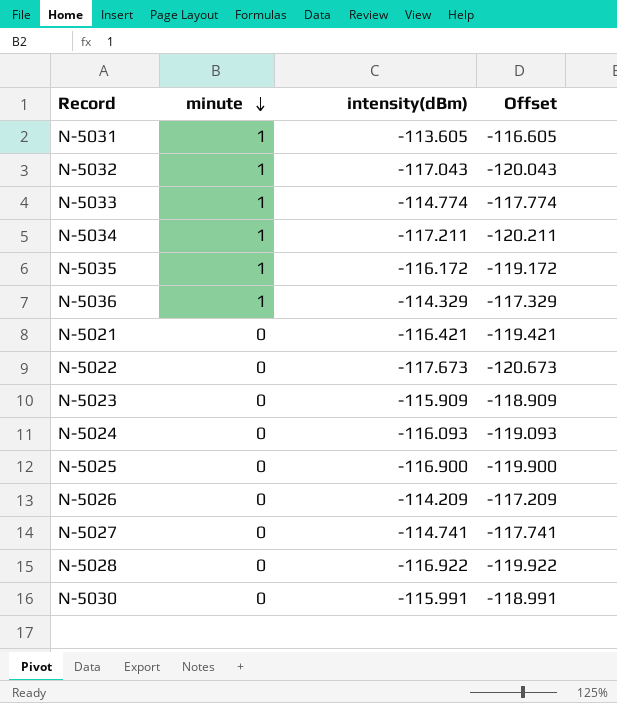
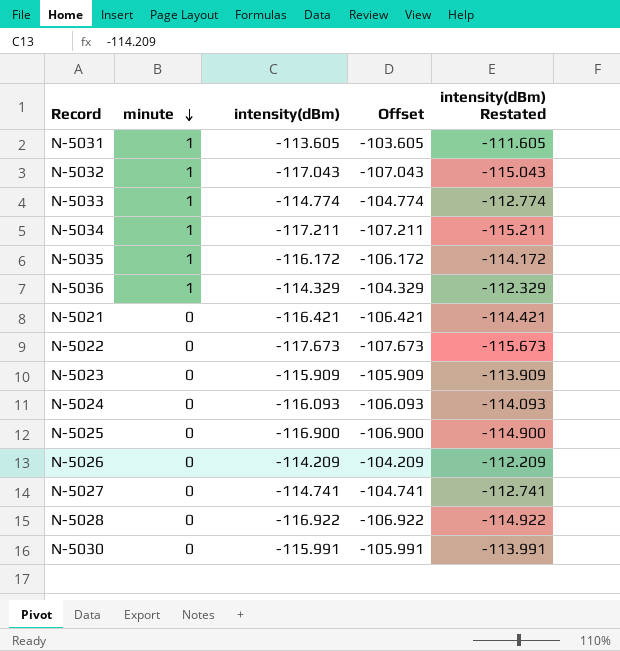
column Offset | formula: [intensity(dBm)] - 3 -> [intensity(dBm)] + 10
column intensity(dBm) Restated | formula: none -> [intensity(dBm)] + 2

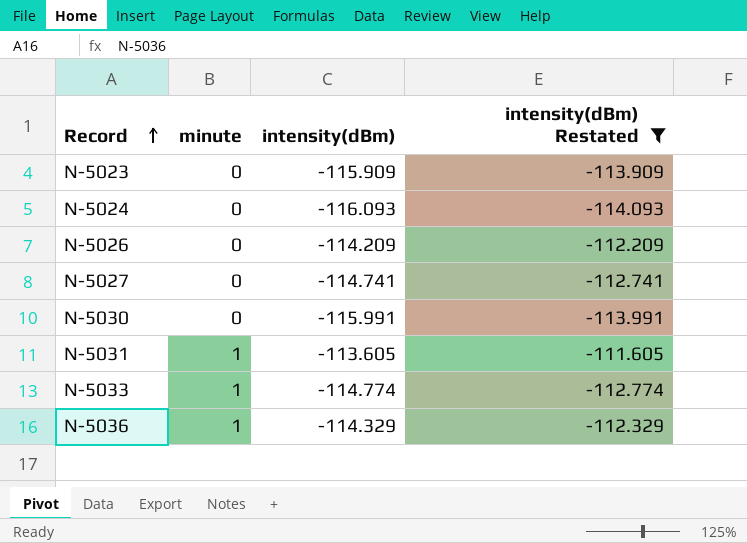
filter: none -> intensity(dBm) Restated >= -114.093
row order: minute descending -> Record ascending
column Offset | formula: [intensity(dBm)] + 10 -> none

